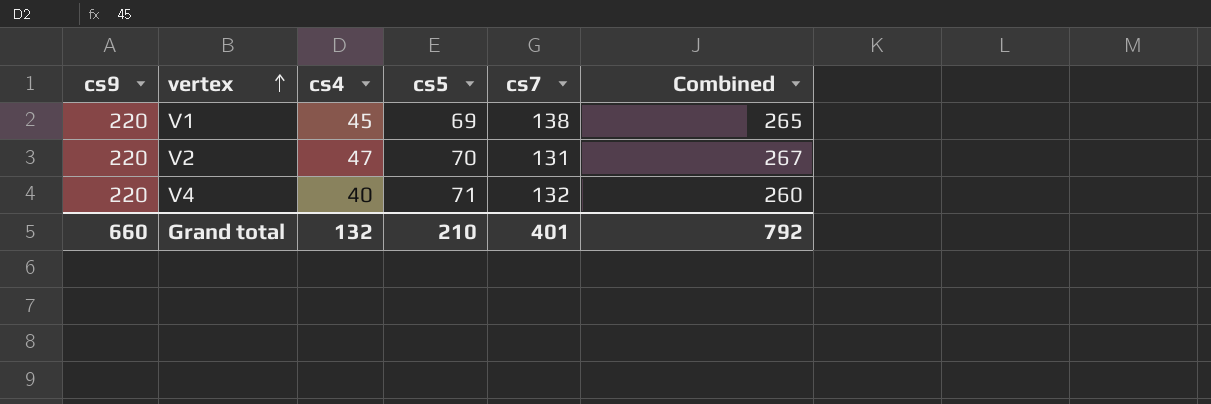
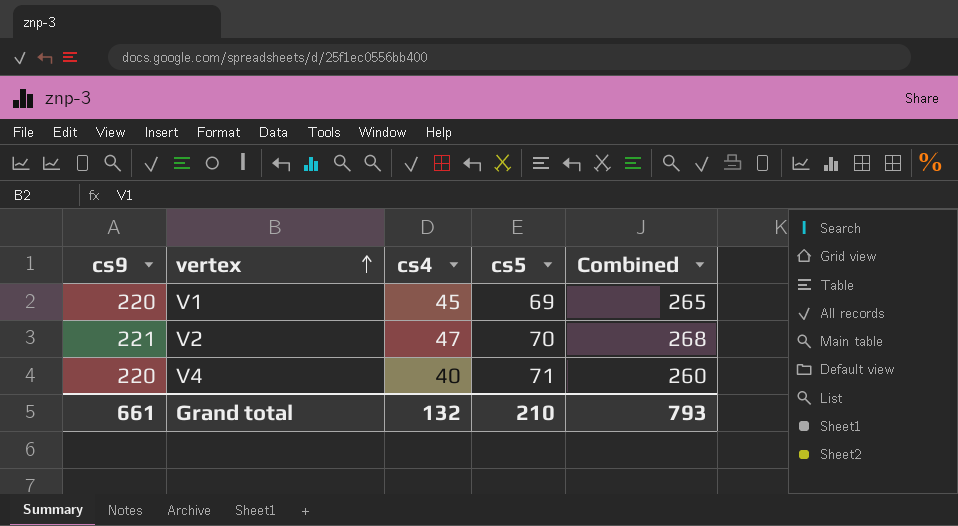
column cs7 | position: 5 -> none
V2 | cs9: 220 -> 221
V2 | Combined: 267 -> 268
Grand total | cs9: 660 -> 661
Grand total | Combined: 792 -> 793

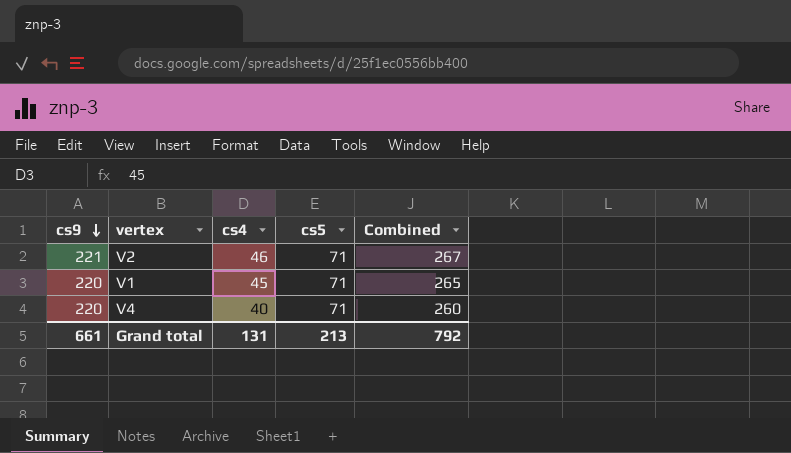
row order: vertex ascending -> cs9 descending
V2 | cs4: 47 -> 46
V2 | cs5: 70 -> 71
V2 | Combined: 268 -> 267
V1 | cs5: 69 -> 71
Grand total | cs4: 132 -> 131
Grand total | cs5: 210 -> 213
Grand total | Combined: 793 -> 792

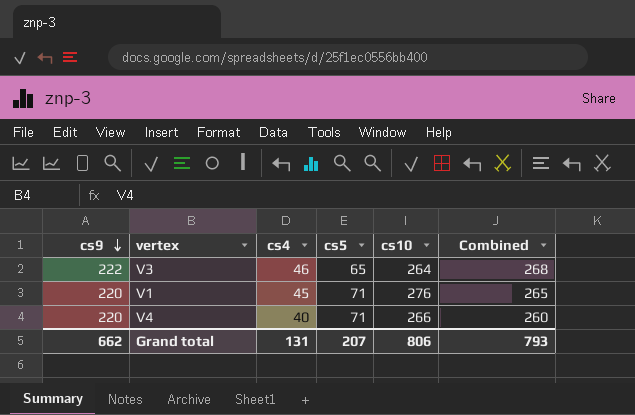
column cs10 | position: none -> 5
row V2: 221 | 46 | 71 | 267 -> none
row V3: none -> 222 | 46 | 65 | 264 | 268
Grand total | cs9: 661 -> 662
Grand total | cs5: 213 -> 207
Grand total | Combined: 792 -> 793

